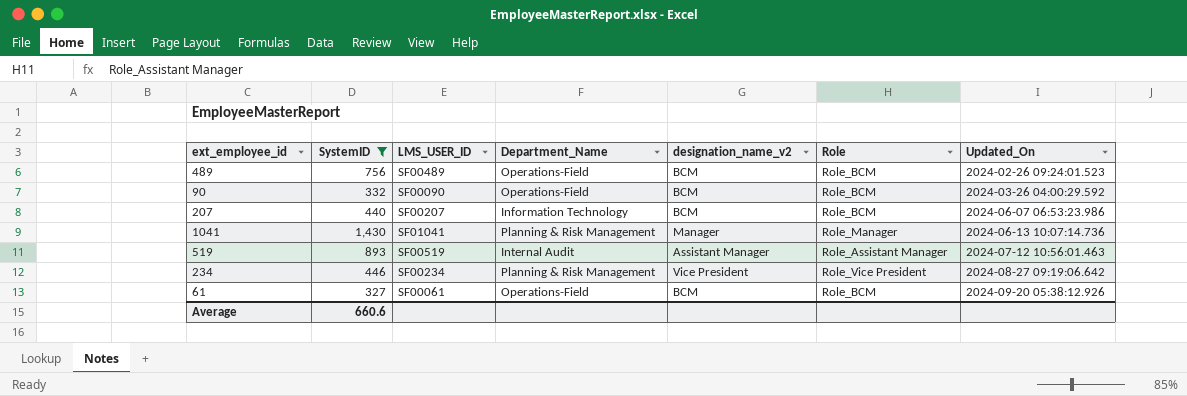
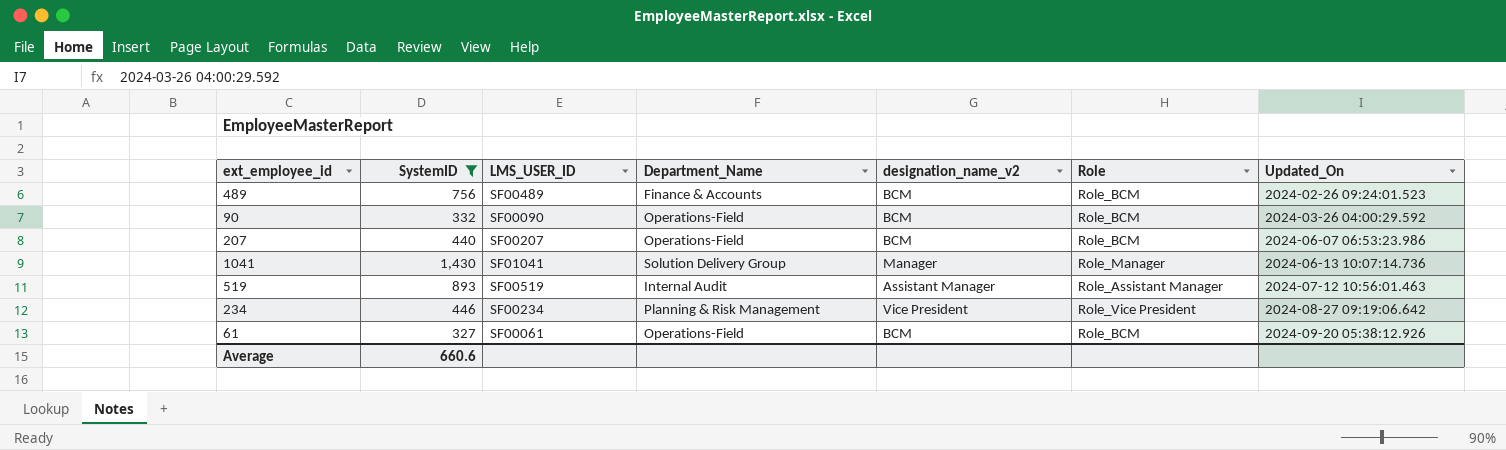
489 | Department_Name: Operations-Field -> Finance & Accounts
207 | Department_Name: Information Technology -> Operations-Field
1041 | Department_Name: Planning & Risk Management -> Solution Delivery Group

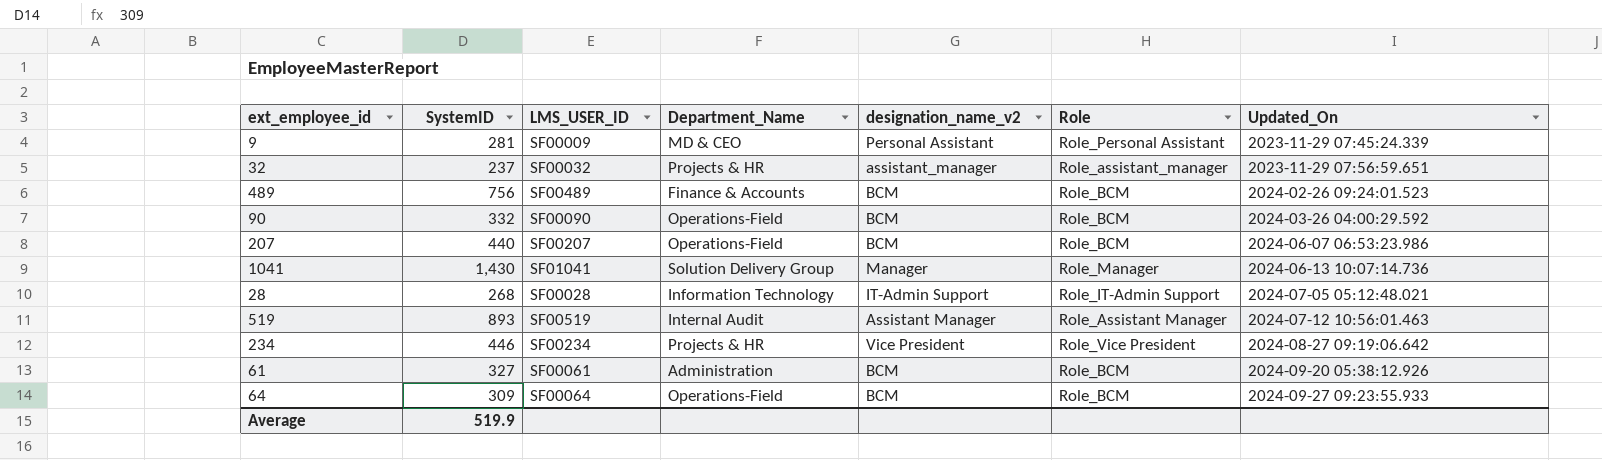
filter: SystemID >= 327 -> none
234 | Department_Name: Planning & Risk Management -> Projects & HR
61 | Department_Name: Operations-Field -> Administration
Average | SystemID: 660.6 -> 519.9

